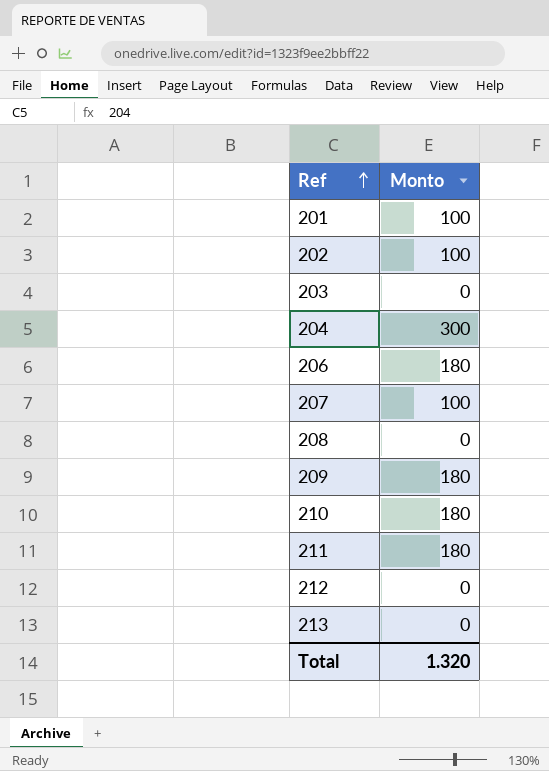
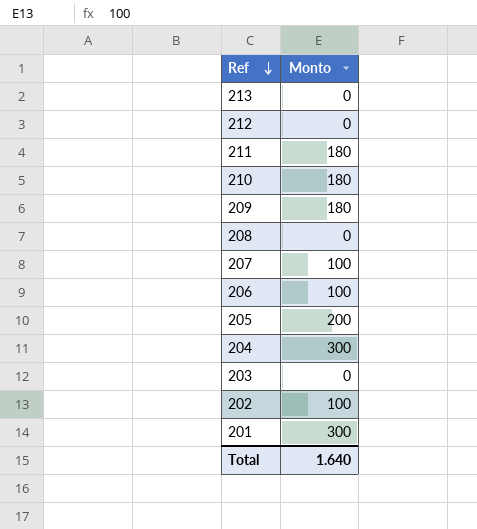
row order: Ref ascending -> Ref descending
206 | Monto: 180 -> 100
row 205: none -> 200
201 | Monto: 100 -> 300
Total | Monto: 1.320 -> 1.640

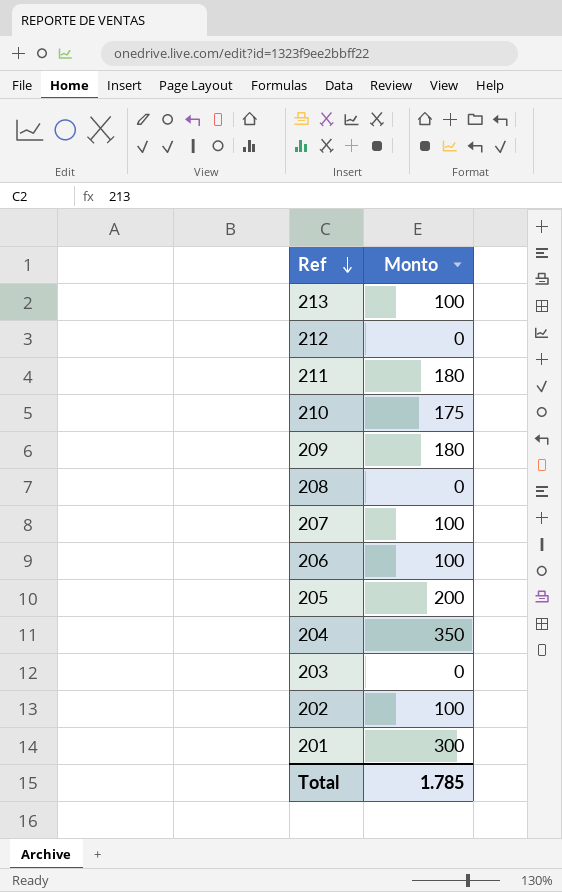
213 | Monto: 0 -> 100
210 | Monto: 180 -> 175
204 | Monto: 300 -> 350
Total | Monto: 1.640 -> 1.785

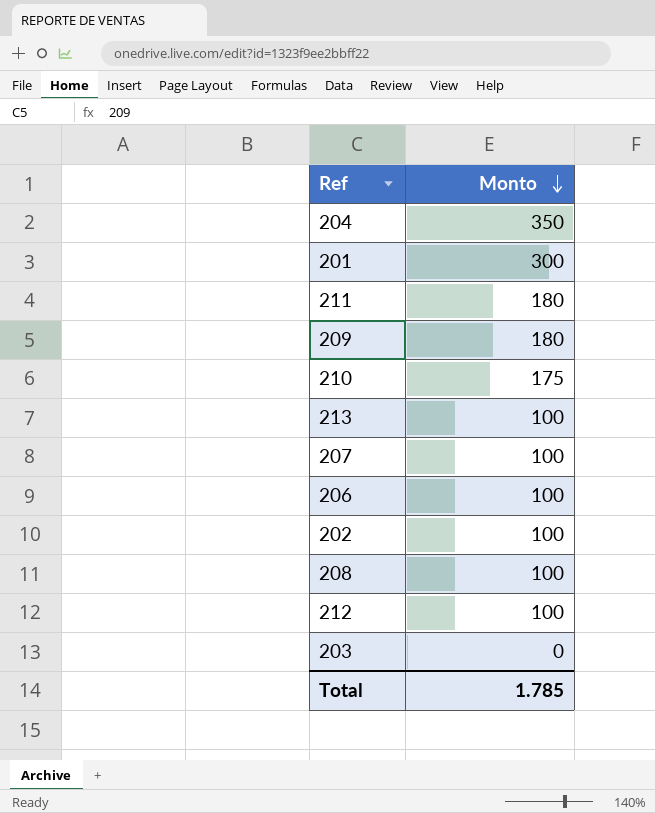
row order: Ref descending -> Monto descending
row 205: 200 -> none
208 | Monto: 0 -> 100
212 | Monto: 0 -> 100

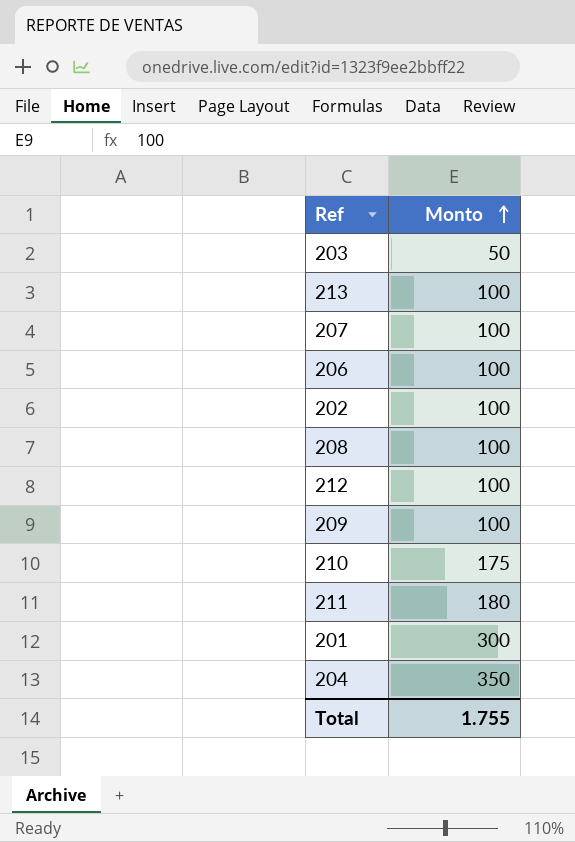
row order: Monto descending -> Monto ascending
203 | Monto: 0 -> 50
209 | Monto: 180 -> 100
Total | Monto: 1.785 -> 1.755

